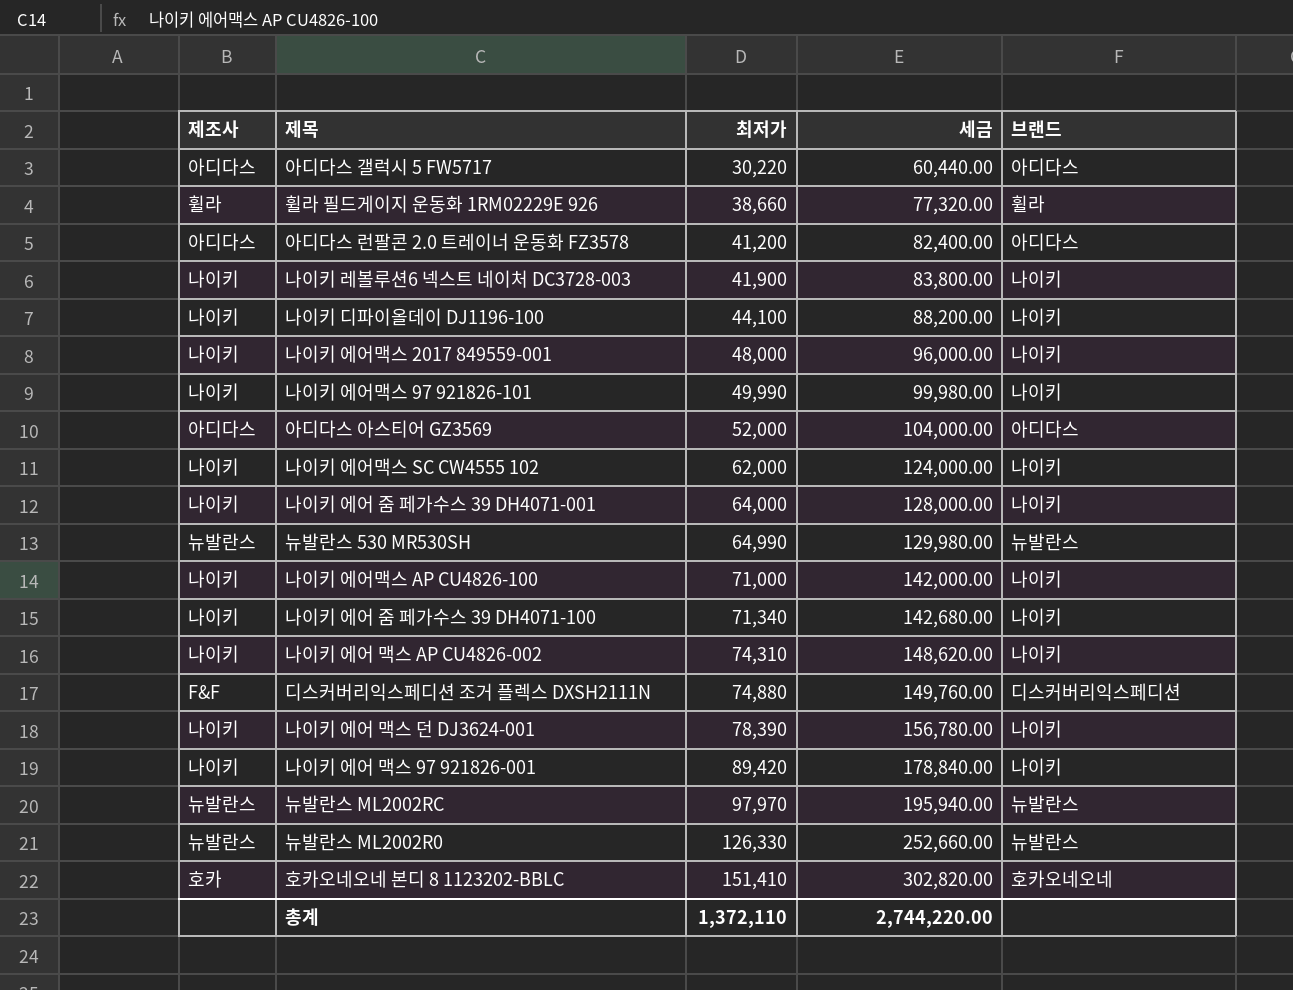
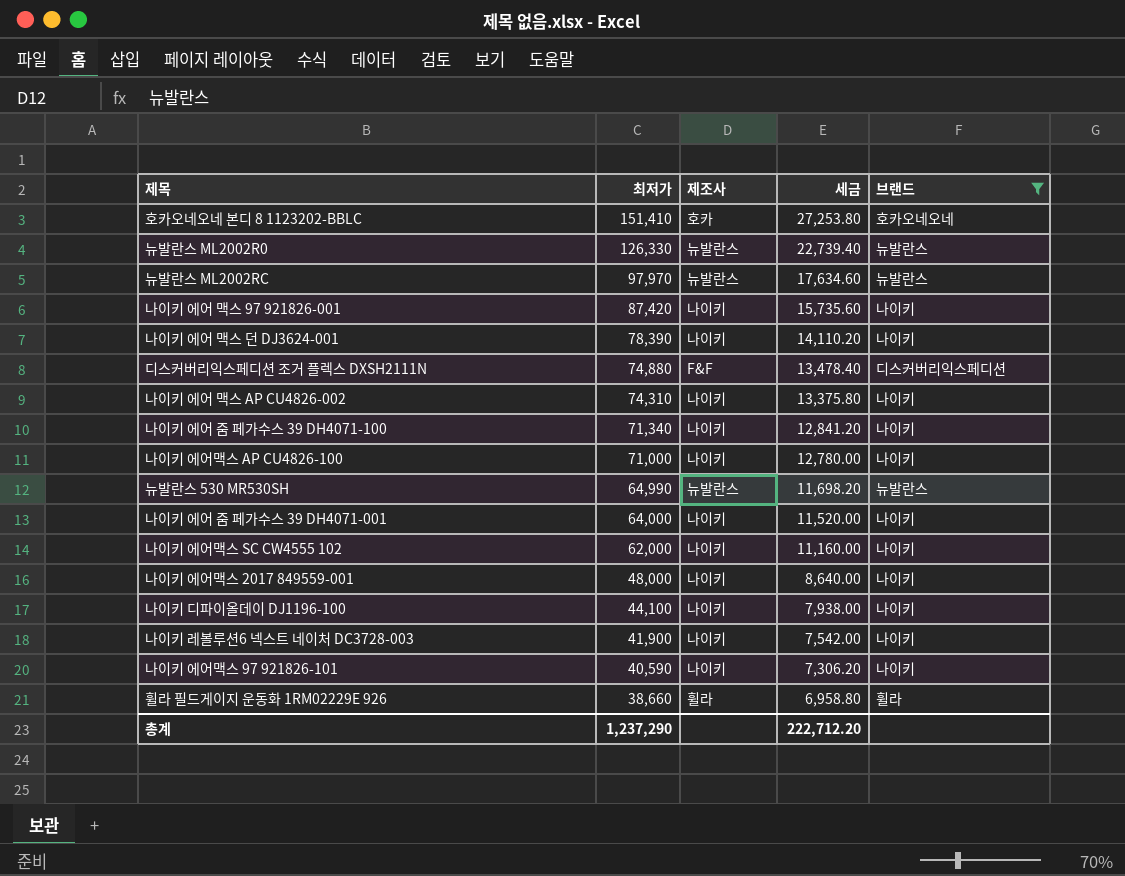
filter: none -> 브랜드 != 아디다스
row order: 최저가 ascending -> 최저가 descending
column 제조사 | position: 1 -> 3
column 세금 | formula: [최저가] * 2 -> [최저가] * 0.18
나이키 에어 맥스 97 921826-001 | 최저가: 89,420 -> 87,420
나이키 에어맥스 97 921826-101 | 최저가: 49,990 -> 40,590
총계 | 최저가: 1,372,110 -> 1,237,290
총계 | 세금: 2,744,220.00 -> 222,712.20

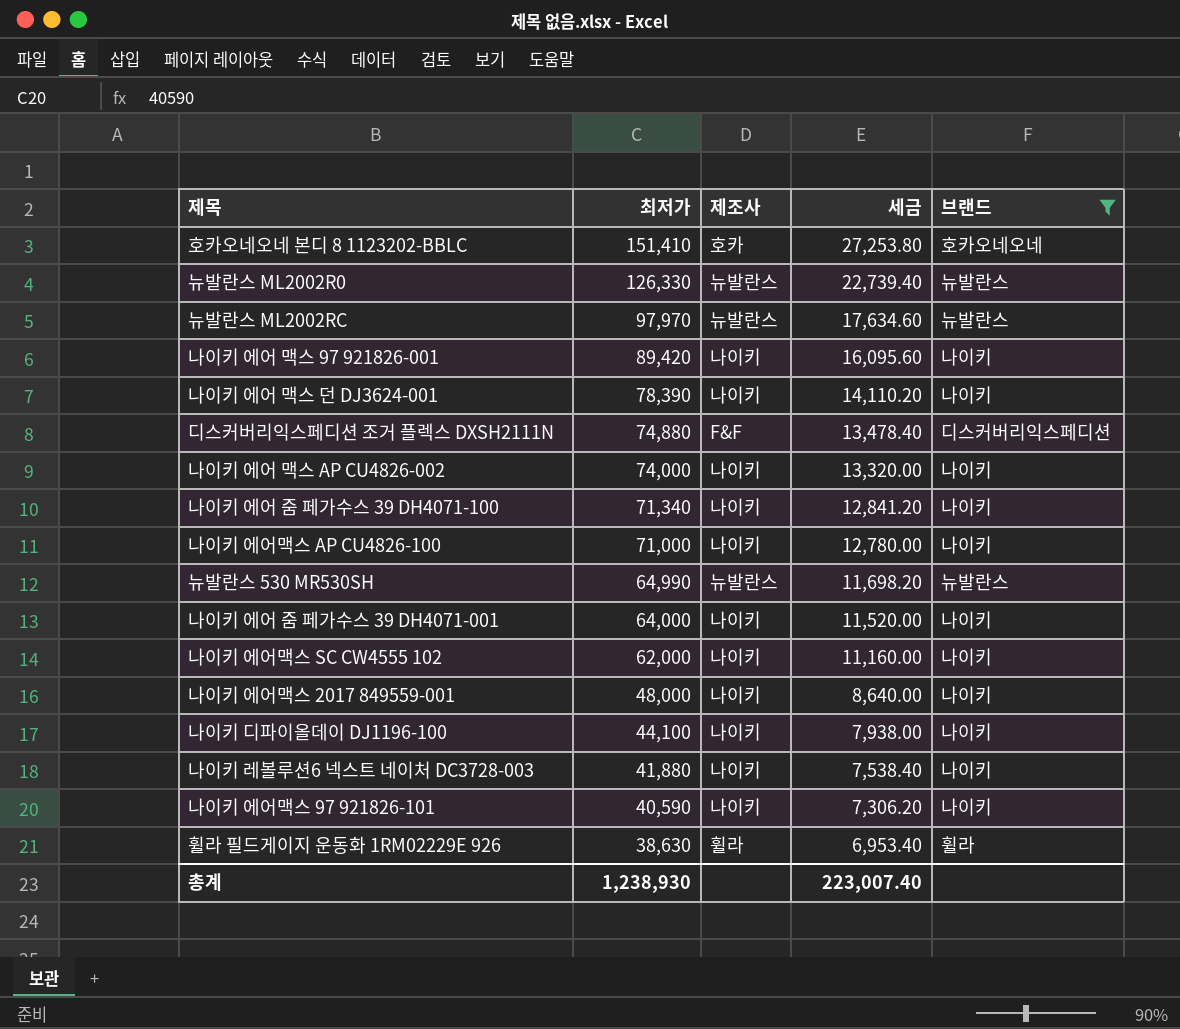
나이키 에어 맥스 97 921826-001 | 최저가: 87,420 -> 89,420
나이키 에어 맥스 97 921826-001 | 세금: 15,735.60 -> 16,095.60
나이키 에어 맥스 AP CU4826-002 | 최저가: 74,310 -> 74,000
나이키 에어 맥스 AP CU4826-002 | 세금: 13,375.80 -> 13,320.00
나이키 레볼루션6 넥스트 네이처 DC3728-003 | 최저가: 41,900 -> 41,880
나이키 레볼루션6 넥스트 네이처 DC3728-003 | 세금: 7,542.00 -> 7,538.40
휠라 필드게이지 운동화 1RM02229E 926 | 최저가: 38,660 -> 38,630
휠라 필드게이지 운동화 1RM02229E 926 | 세금: 6,958.80 -> 6,953.40
총계 | 최저가: 1,237,290 -> 1,238,930
총계 | 세금: 222,712.20 -> 223,007.40

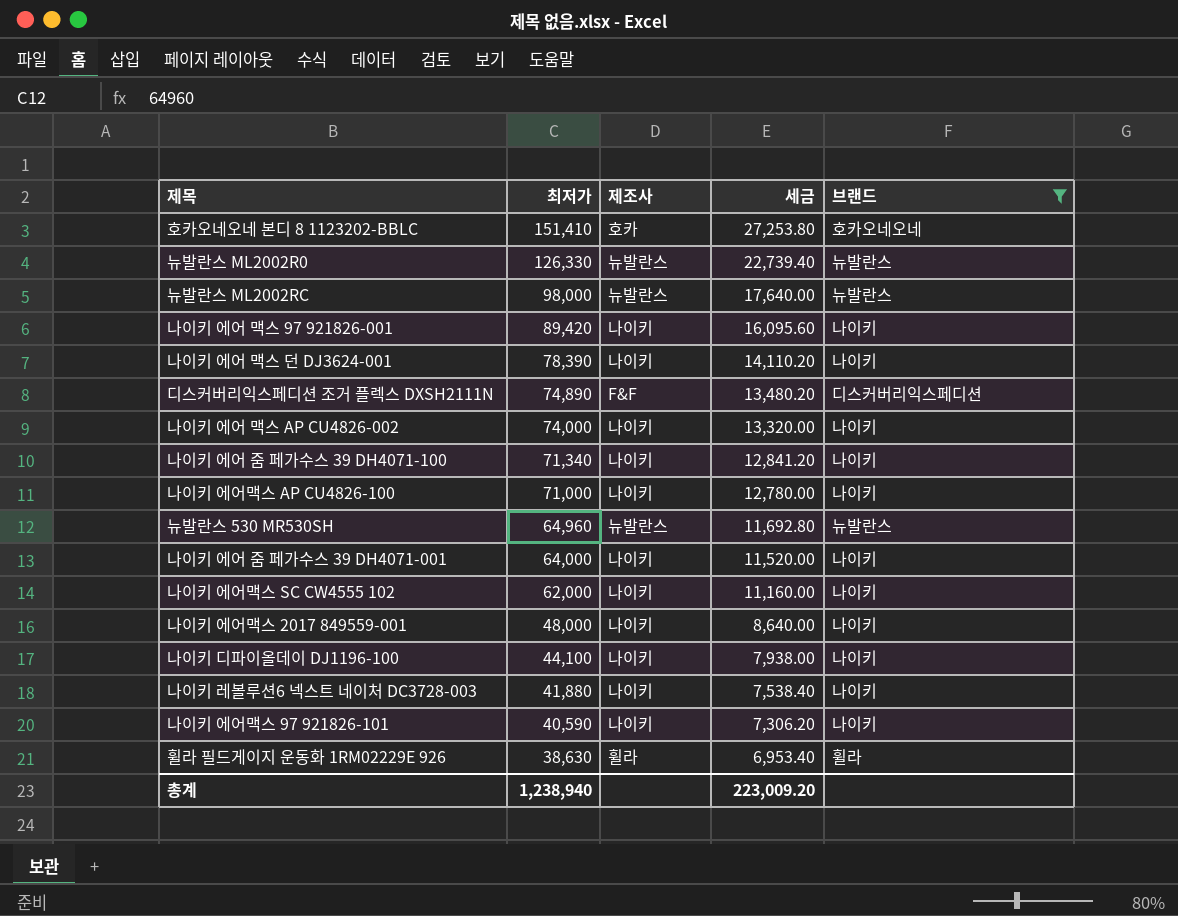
뉴발란스 ML2002RC | 최저가: 97,970 -> 98,000
뉴발란스 ML2002RC | 세금: 17,634.60 -> 17,640.00
디스커버리익스페디션 조거 플렉스 DXSH2111N | 최저가: 74,880 -> 74,890
디스커버리익스페디션 조거 플렉스 DXSH2111N | 세금: 13,478.40 -> 13,480.20
뉴발란스 530 MR530SH | 최저가: 64,990 -> 64,960
뉴발란스 530 MR530SH | 세금: 11,698.20 -> 11,692.80
총계 | 최저가: 1,238,930 -> 1,238,940
총계 | 세금: 223,007.40 -> 223,009.20

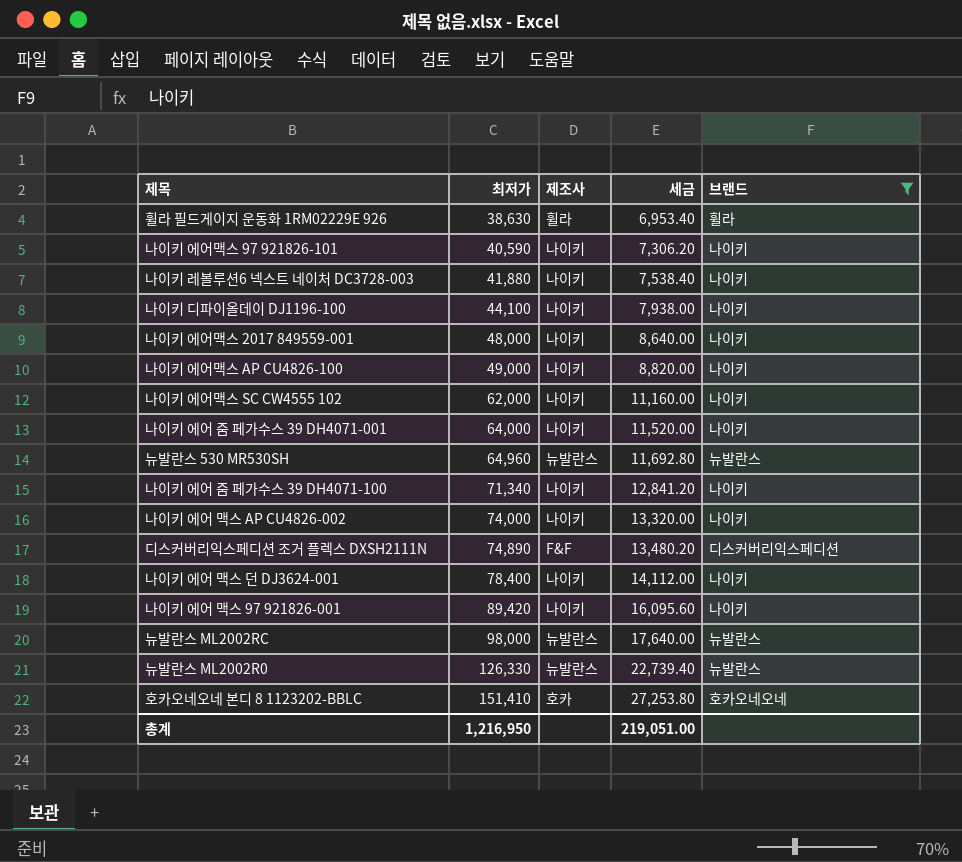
row order: 최저가 descending -> 최저가 ascending
나이키 에어맥스 AP CU4826-100 | 최저가: 71,000 -> 49,000
나이키 에어맥스 AP CU4826-100 | 세금: 12,780.00 -> 8,820.00
나이키 에어 맥스 던 DJ3624-001 | 최저가: 78,390 -> 78,400
나이키 에어 맥스 던 DJ3624-001 | 세금: 14,110.20 -> 14,112.00
총계 | 최저가: 1,238,940 -> 1,216,950
총계 | 세금: 223,009.20 -> 219,051.00

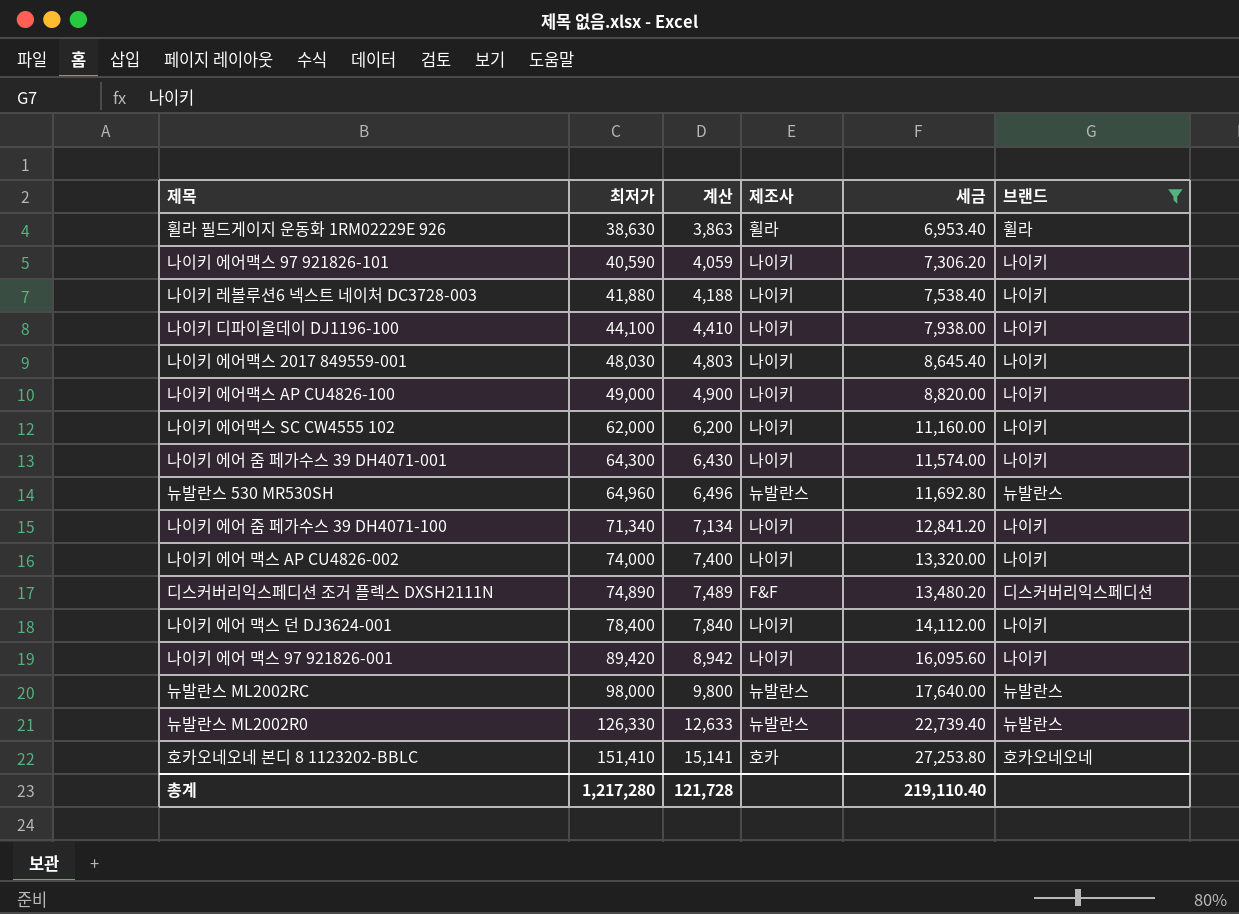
column 계산 | formula: none -> [최저가] * 0.1
나이키 에어맥스 2017 849559-001 | 최저가: 48,000 -> 48,030
나이키 에어맥스 2017 849559-001 | 세금: 8,640.00 -> 8,645.40
나이키 에어 줌 페가수스 39 DH4071-001 | 최저가: 64,000 -> 64,300
나이키 에어 줌 페가수스 39 DH4071-001 | 세금: 11,520.00 -> 11,574.00
총계 | 최저가: 1,216,950 -> 1,217,280
총계 | 세금: 219,051.00 -> 219,110.40

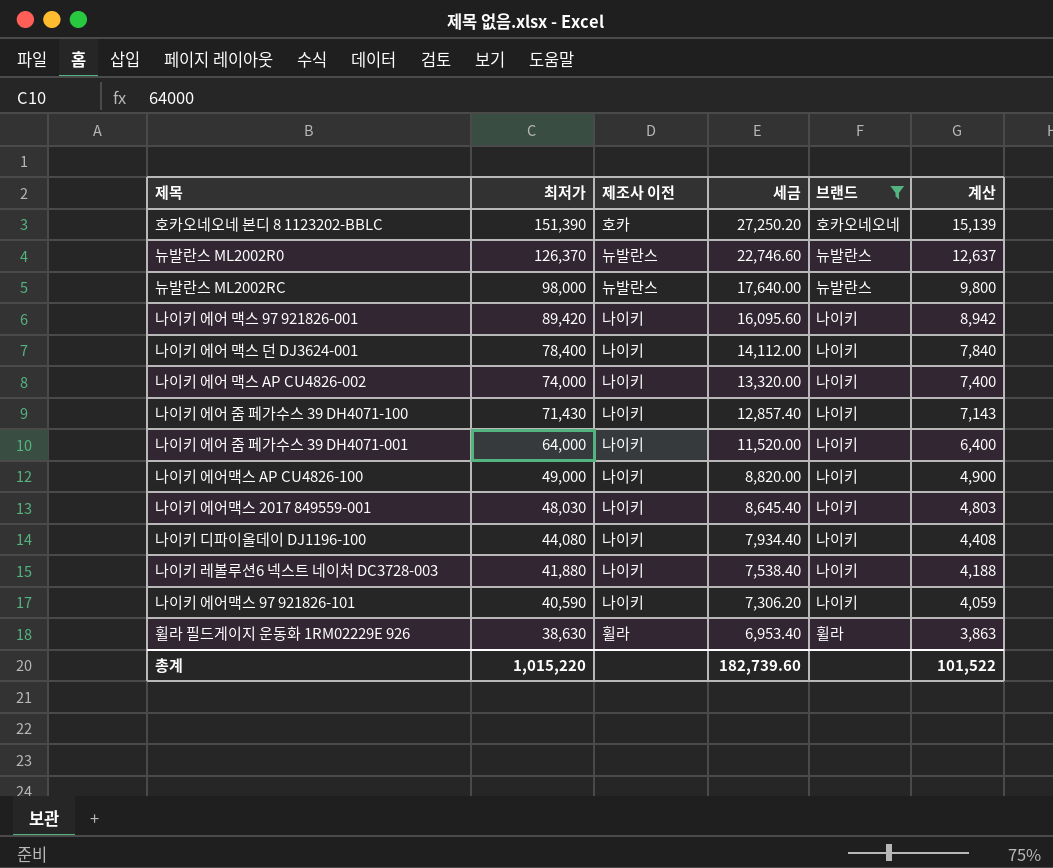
row order: 최저가 ascending -> 최저가 descending
column name: 제조사 -> 제조사 이전
column 계산 | position: 3 -> 6
row 나이키 에어맥스 SC CW4555 102: 62,000 | 6,200 | 나이키 | 11,160.00 | 나이키 -> none
row 뉴발란스 530 MR530SH: 64,960 | 6,496 | 뉴발란스 | 11,692.80 | 뉴발란스 -> none
row 디스커버리익스페디션 조거 플렉스 DXSH2111N: 74,890 | 7,489 | F&F | 13,480.20 | 디스커버리익스페디션 -> none
호카오네오네 본디 8 1123202-BBLC | 최저가: 151,410 -> 151,390
호카오네오네 본디 8 1123202-BBLC | 세금: 27,253.80 -> 27,250.20
호카오네오네 본디 8 1123202-BBLC | 계산: 15,141 -> 15,139
뉴발란스 ML2002R0 | 최저가: 126,330 -> 126,370
뉴발란스 ML2002R0 | 세금: 22,739.40 -> 22,746.60
뉴발란스 ML2002R0 | 계산: 12,633 -> 12,637
나이키 에어 줌 페가수스 39 DH4071-100 | 최저가: 71,340 -> 71,430
나이키 에어 줌 페가수스 39 DH4071-100 | 세금: 12,841.20 -> 12,857.40
나이키 에어 줌 페가수스 39 DH4071-100 | 계산: 7,134 -> 7,143
나이키 에어 줌 페가수스 39 DH4071-001 | 최저가: 64,300 -> 64,000
나이키 에어 줌 페가수스 39 DH4071-001 | 세금: 11,574.00 -> 11,520.00
나이키 에어 줌 페가수스 39 DH4071-001 | 계산: 6,430 -> 6,400
나이키 디파이올데이 DJ1196-100 | 최저가: 44,100 -> 44,080
나이키 디파이올데이 DJ1196-100 | 세금: 7,938.00 -> 7,934.40
나이키 디파이올데이 DJ1196-100 | 계산: 4,410 -> 4,408
총계 | 최저가: 1,217,280 -> 1,015,220
총계 | 세금: 219,110.40 -> 182,739.60
총계 | 계산: 121,728 -> 101,522

